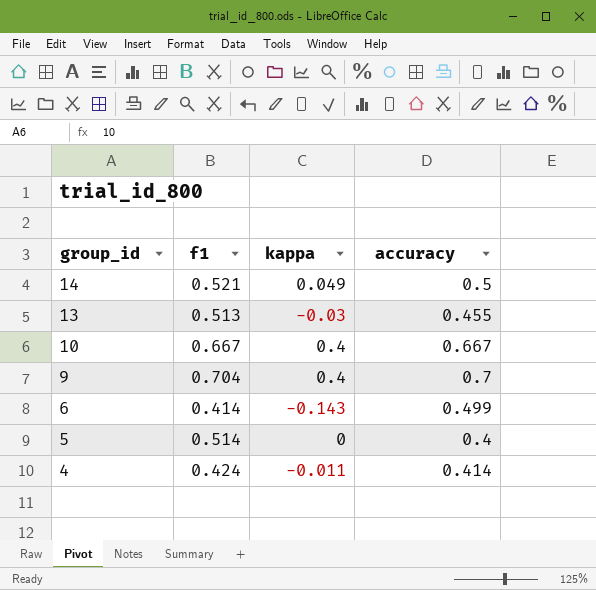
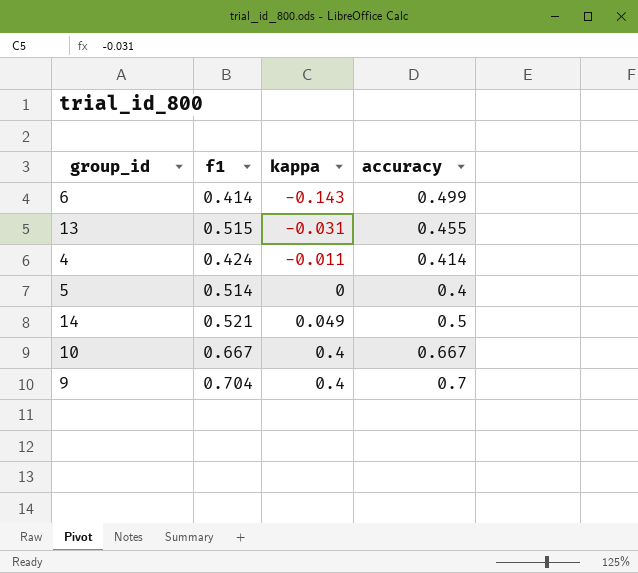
row order: group_id descending -> kappa ascending
13 | f1: 0.513 -> 0.515
13 | kappa: -0.03 -> -0.031

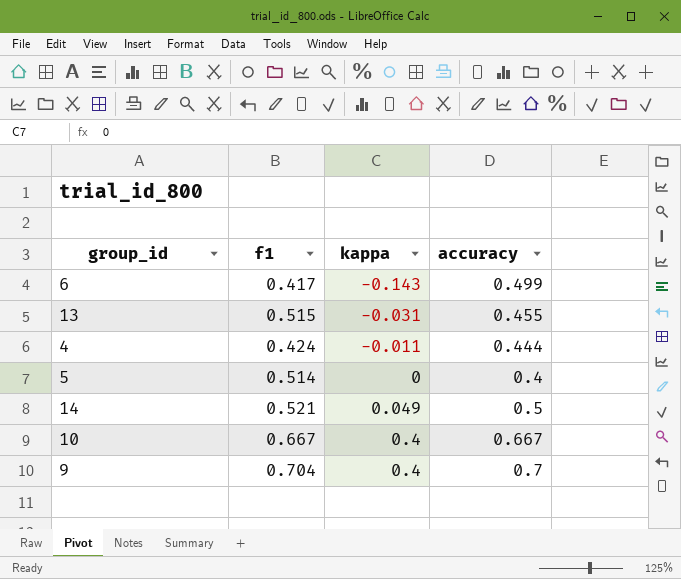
6 | f1: 0.414 -> 0.417
4 | accuracy: 0.414 -> 0.444

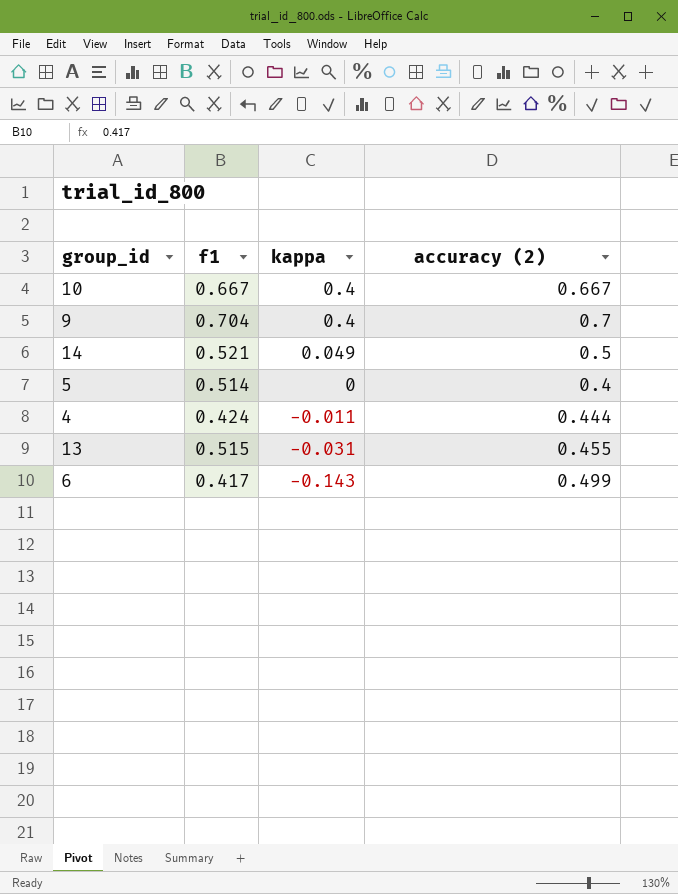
row order: kappa ascending -> kappa descending
column name: accuracy -> accuracy (2)

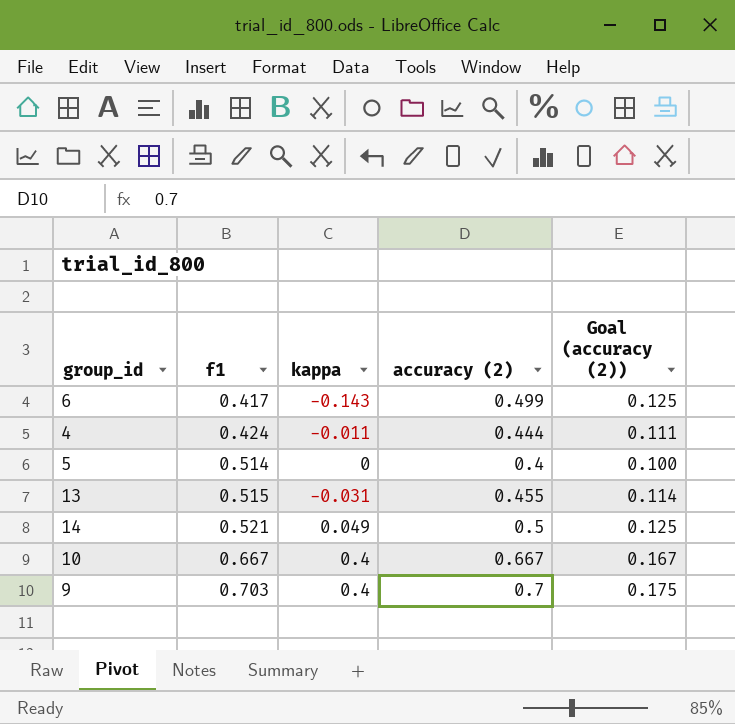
row order: kappa descending -> f1 ascending
column Goal (accuracy (2)) | formula: none -> [accuracy (2)] * 0.25
9 | f1: 0.704 -> 0.703

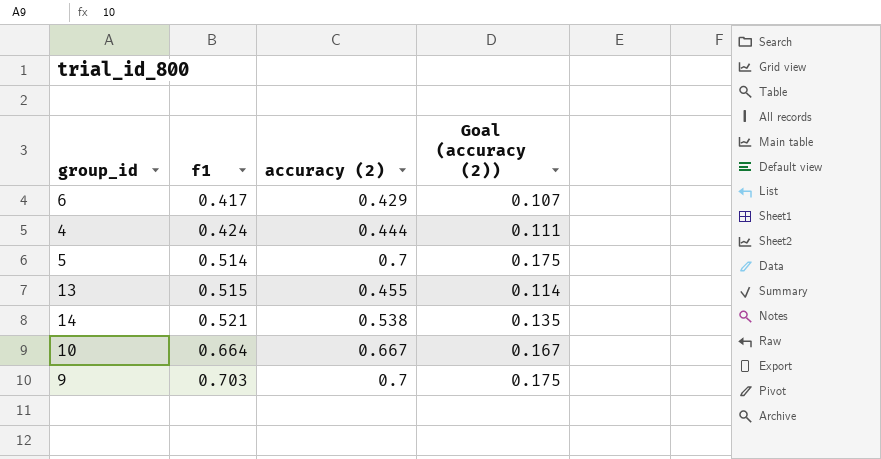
column kappa | position: 3 -> none
6 | accuracy (2): 0.499 -> 0.429
6 | Goal (accuracy (2)): 0.125 -> 0.107
5 | accuracy (2): 0.4 -> 0.7
5 | Goal (accuracy (2)): 0.100 -> 0.175
14 | accuracy (2): 0.5 -> 0.538
14 | Goal (accuracy (2)): 0.125 -> 0.135
10 | f1: 0.667 -> 0.664

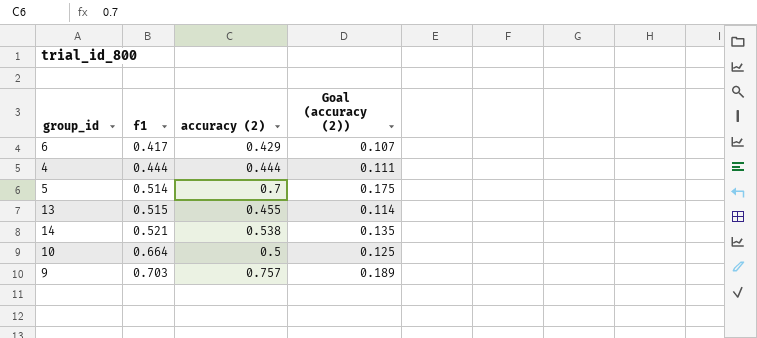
4 | f1: 0.424 -> 0.444
10 | accuracy (2): 0.667 -> 0.5
10 | Goal (accuracy (2)): 0.167 -> 0.125
9 | accuracy (2): 0.7 -> 0.757
9 | Goal (accuracy (2)): 0.175 -> 0.189

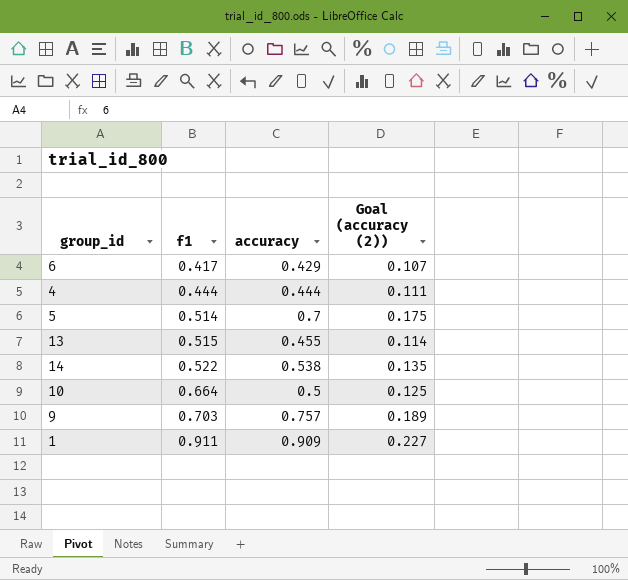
column name: accuracy (2) -> accuracy
14 | f1: 0.521 -> 0.522
row 1: none -> 0.911 | 0.909 | 0.227

